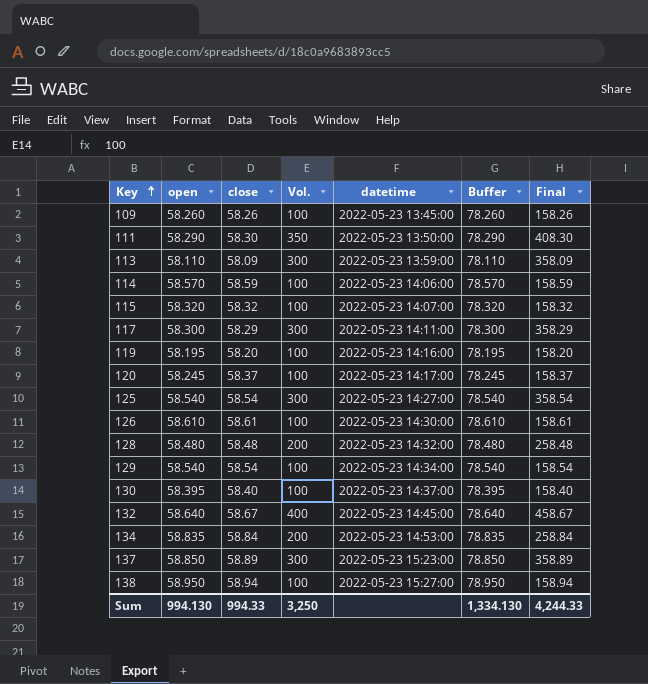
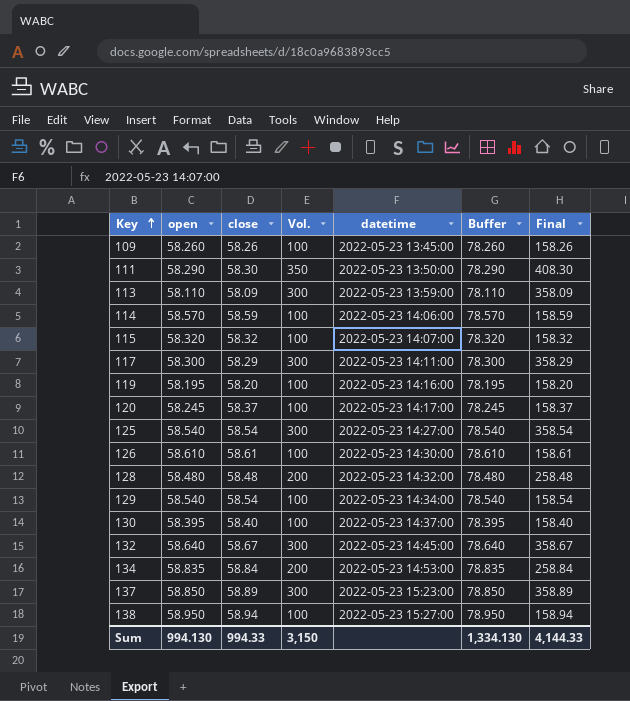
132 | Vol.: 400 -> 300
132 | Final: 458.67 -> 358.67
Sum | Vol.: 3,250 -> 3,150
Sum | Final: 4,244.33 -> 4,144.33

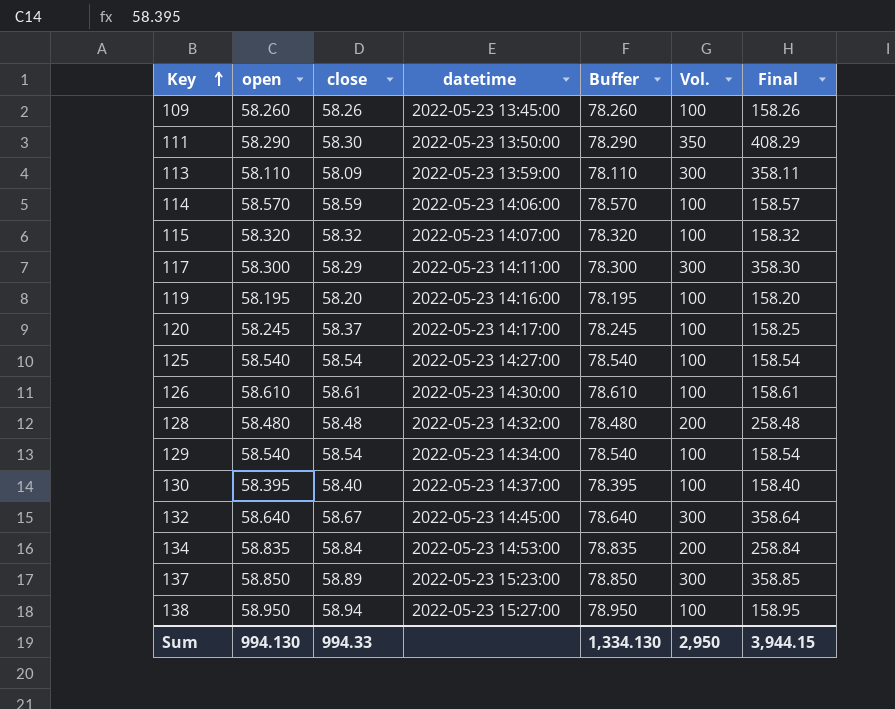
column Vol. | position: 4 -> 6
column Final | formula: [close] + [Vol.] -> [open] + [Vol.]
125 | Vol.: 300 -> 100
Sum | Vol.: 3,150 -> 2,950
Sum | Final: 4,144.33 -> 3,944.15

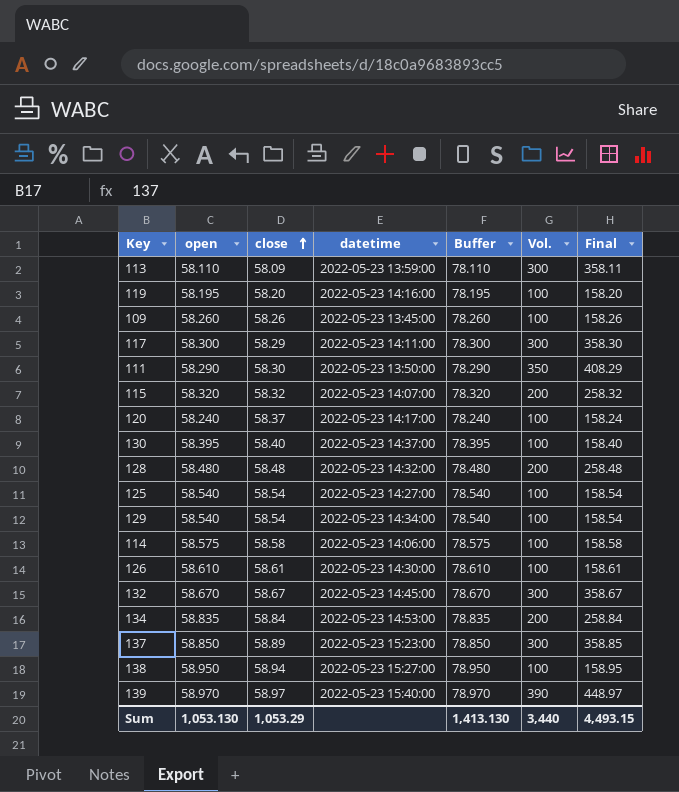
row order: Key ascending -> close ascending
115 | Vol.: 100 -> 200
115 | Final: 158.32 -> 258.32
120 | open: 58.245 -> 58.240
120 | Buffer: 78.245 -> 78.240
120 | Final: 158.25 -> 158.24
114 | open: 58.570 -> 58.575
114 | close: 58.59 -> 58.58
114 | Buffer: 78.570 -> 78.575
114 | Final: 158.57 -> 158.58
132 | open: 58.640 -> 58.670
132 | Buffer: 78.640 -> 78.670
132 | Final: 358.64 -> 358.67
row 139: none -> 58.970 | 58.97 | 2022-05-23 15:40:00 | 78.970 | 390 | 448.97
Sum | open: 994.130 -> 1,053.130
Sum | close: 994.33 -> 1,053.29
Sum | Buffer: 1,334.130 -> 1,413.130
Sum | Vol.: 2,950 -> 3,440
Sum | Final: 3,944.15 -> 4,493.15

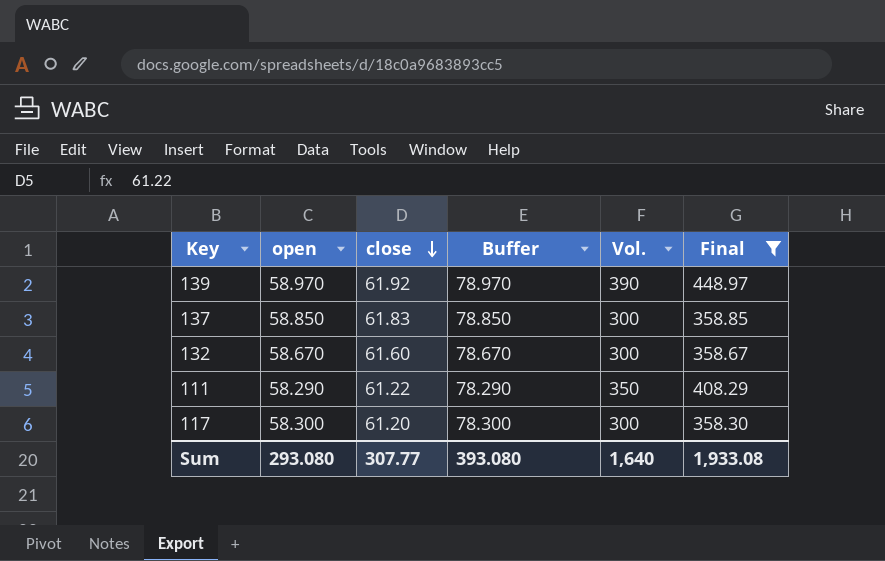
filter: none -> Final >= 358.30
row order: close ascending -> close descending
column datetime | position: 4 -> none
139 | close: 58.97 -> 61.92
137 | close: 58.89 -> 61.83
132 | close: 58.67 -> 61.60
111 | close: 58.30 -> 61.22
117 | close: 58.29 -> 61.20
Sum | open: 1,053.130 -> 293.080
Sum | close: 1,053.29 -> 307.77
Sum | Buffer: 1,413.130 -> 393.080
Sum | Vol.: 3,440 -> 1,640
Sum | Final: 4,493.15 -> 1,933.08

